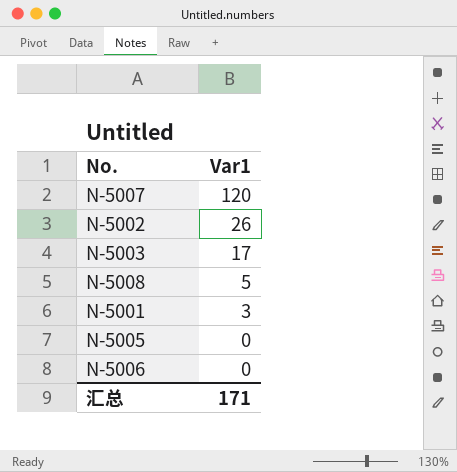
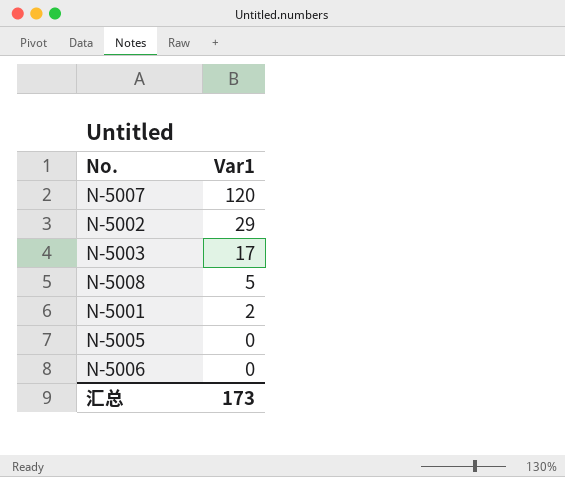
N-5002 | Var1: 26 -> 29
N-5001 | Var1: 3 -> 2
汇总 | Var1: 171 -> 173

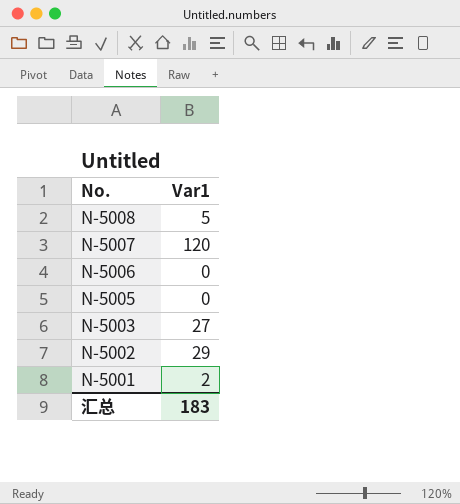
row order: Var1 descending -> No. descending
N-5003 | Var1: 17 -> 27
汇总 | Var1: 173 -> 183

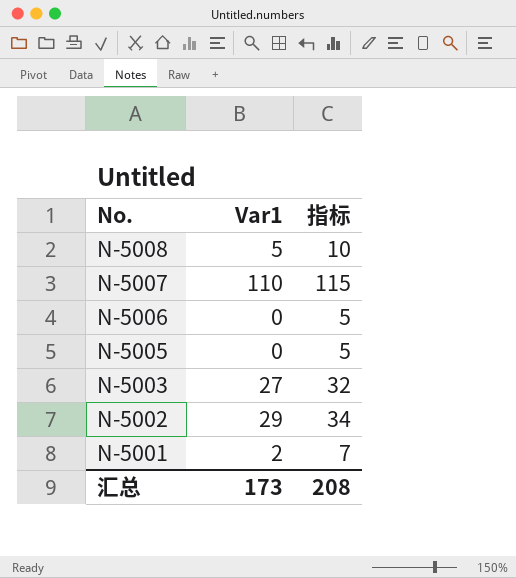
column 指标 | formula: none -> [Var1] + 5
N-5007 | Var1: 120 -> 110
汇总 | Var1: 183 -> 173

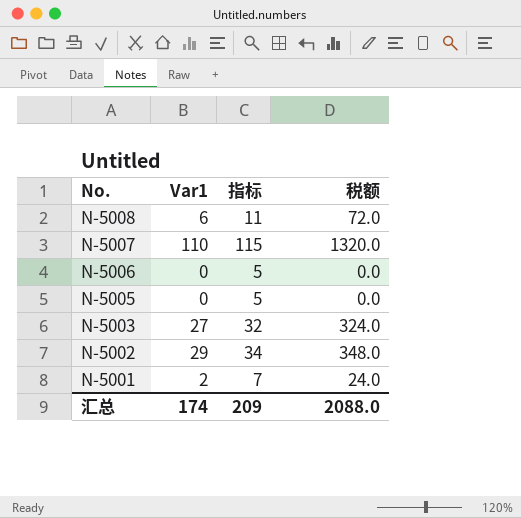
column 税额 | formula: none -> [Var1] * 12
N-5008 | Var1: 5 -> 6
N-5008 | 指标: 10 -> 11
汇总 | Var1: 173 -> 174
汇总 | 指标: 208 -> 209

